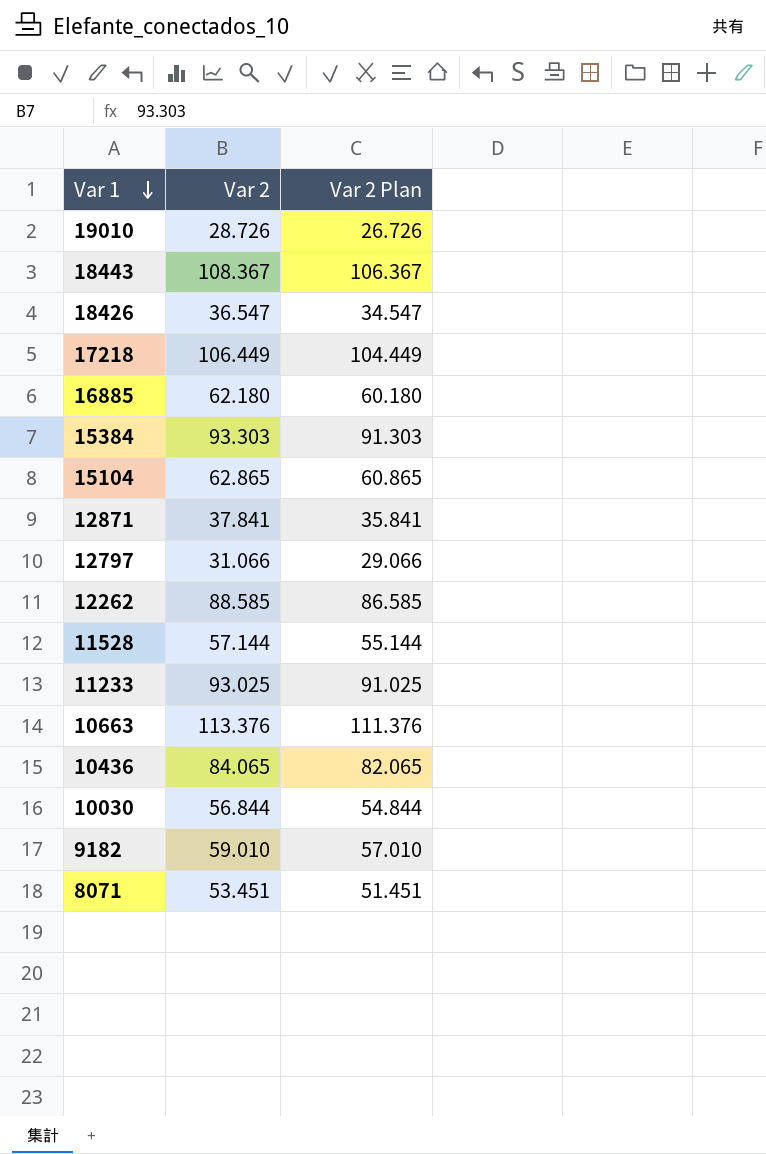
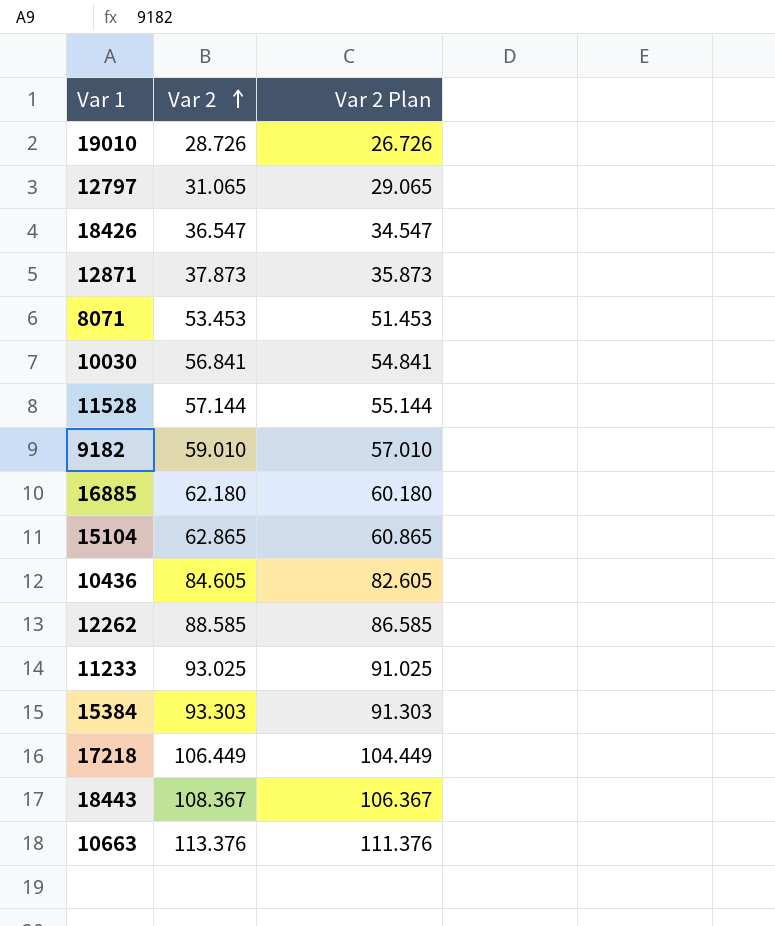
row order: Var 1 descending -> Var 2 ascending
12797 | Var 2: 31.066 -> 31.065
12797 | Var 2 Plan: 29.066 -> 29.065
12871 | Var 2: 37.841 -> 37.873
12871 | Var 2 Plan: 35.841 -> 35.873
8071 | Var 2: 53.451 -> 53.453
8071 | Var 2 Plan: 51.451 -> 51.453
10030 | Var 2: 56.844 -> 56.841
10030 | Var 2 Plan: 54.844 -> 54.841
10436 | Var 2: 84.065 -> 84.605
10436 | Var 2 Plan: 82.065 -> 82.605

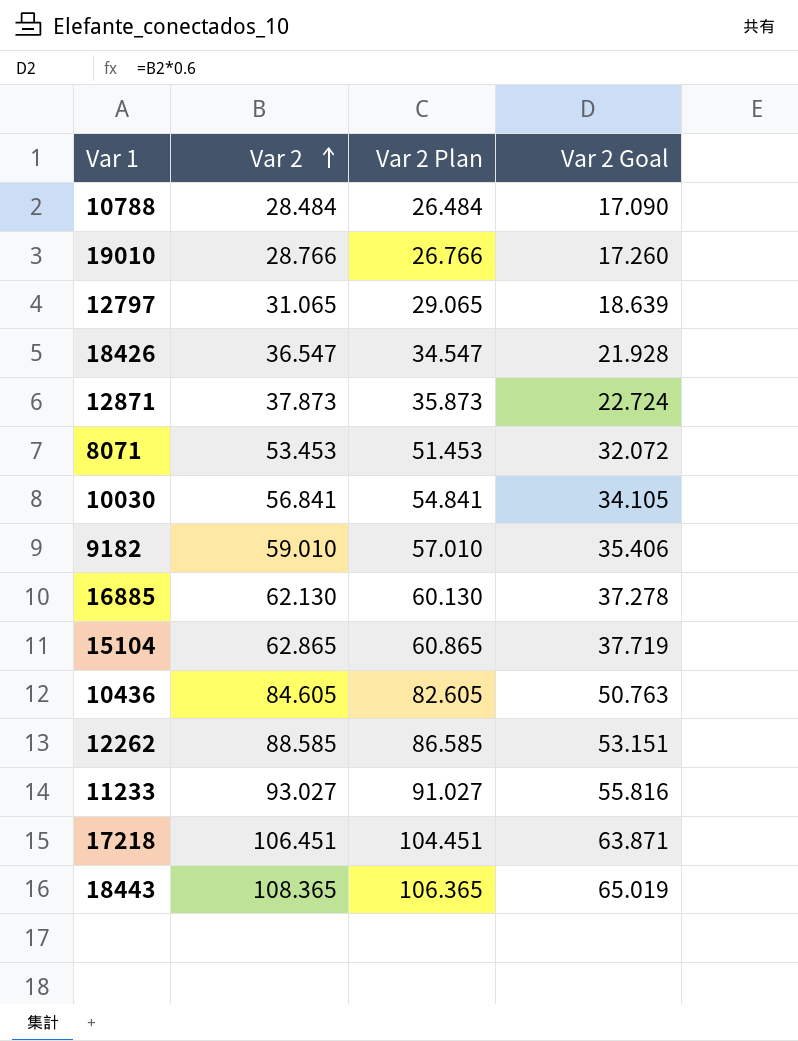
column Var 2 Goal | formula: none -> [Var 2] * 0.6
row 11528: 57.144 | 55.144 -> none
row 15384: 93.303 | 91.303 -> none
row 10663: 113.376 | 111.376 -> none
row 10788: none -> 28.484 | 26.484 | 17.090
19010 | Var 2: 28.726 -> 28.766
19010 | Var 2 Plan: 26.726 -> 26.766
16885 | Var 2: 62.180 -> 62.130
16885 | Var 2 Plan: 60.180 -> 60.130
11233 | Var 2: 93.025 -> 93.027
11233 | Var 2 Plan: 91.025 -> 91.027
17218 | Var 2: 106.449 -> 106.451
17218 | Var 2 Plan: 104.449 -> 104.451
18443 | Var 2: 108.367 -> 108.365
18443 | Var 2 Plan: 106.367 -> 106.365

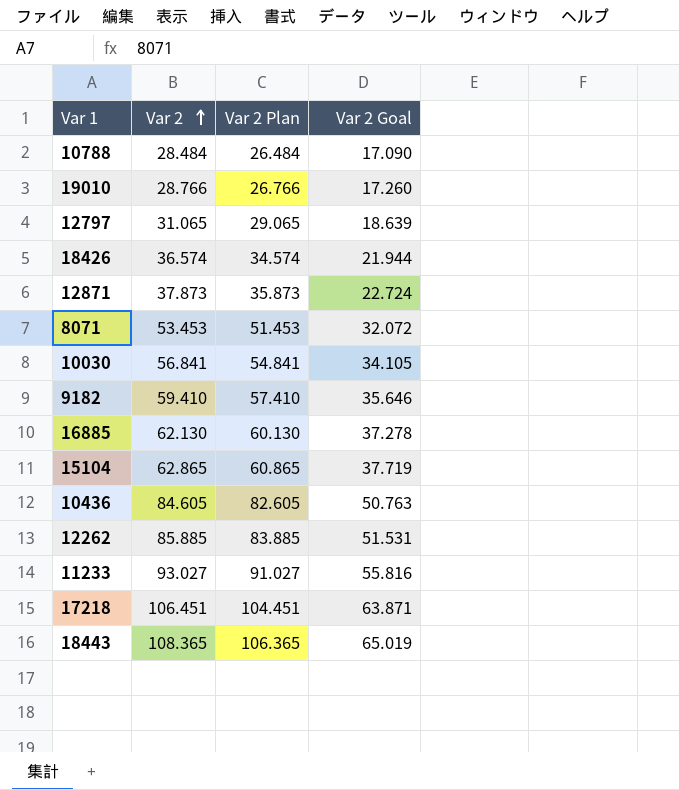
18426 | Var 2: 36.547 -> 36.574
18426 | Var 2 Plan: 34.547 -> 34.574
18426 | Var 2 Goal: 21.928 -> 21.944
9182 | Var 2: 59.010 -> 59.410
9182 | Var 2 Plan: 57.010 -> 57.410
9182 | Var 2 Goal: 35.406 -> 35.646
12262 | Var 2: 88.585 -> 85.885
12262 | Var 2 Plan: 86.585 -> 83.885
12262 | Var 2 Goal: 53.151 -> 51.531

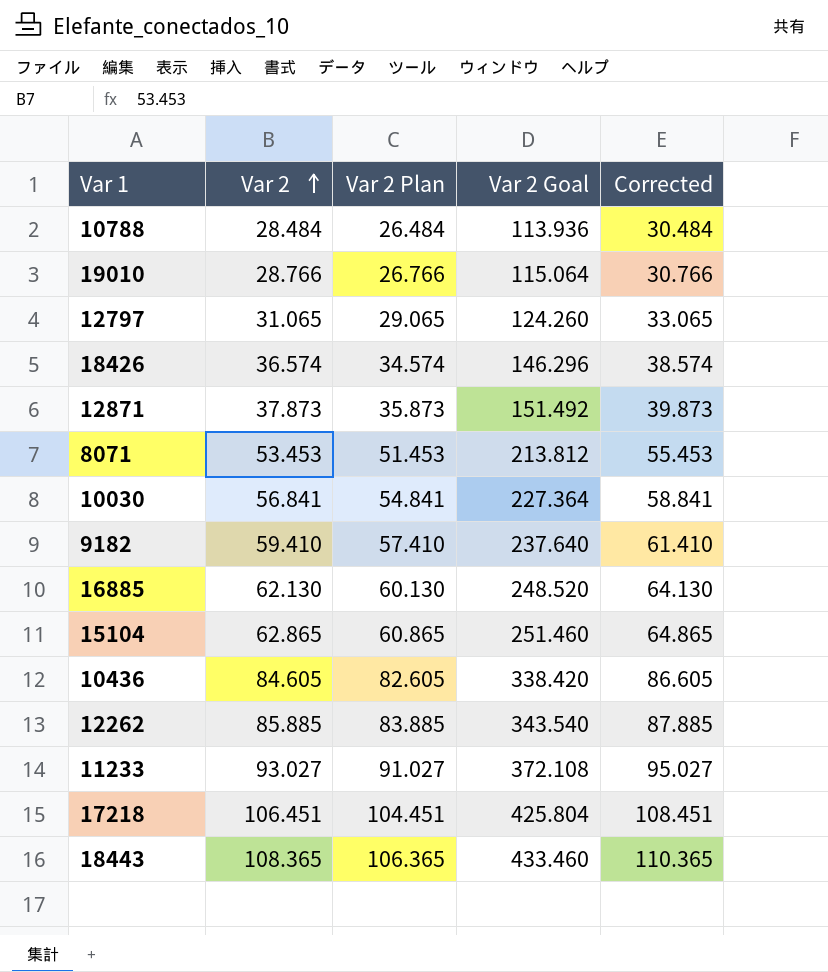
column Var 2 Goal | formula: [Var 2] * 0.6 -> [Var 2] * 4
column Corrected | formula: none -> [Var 2] + 2

